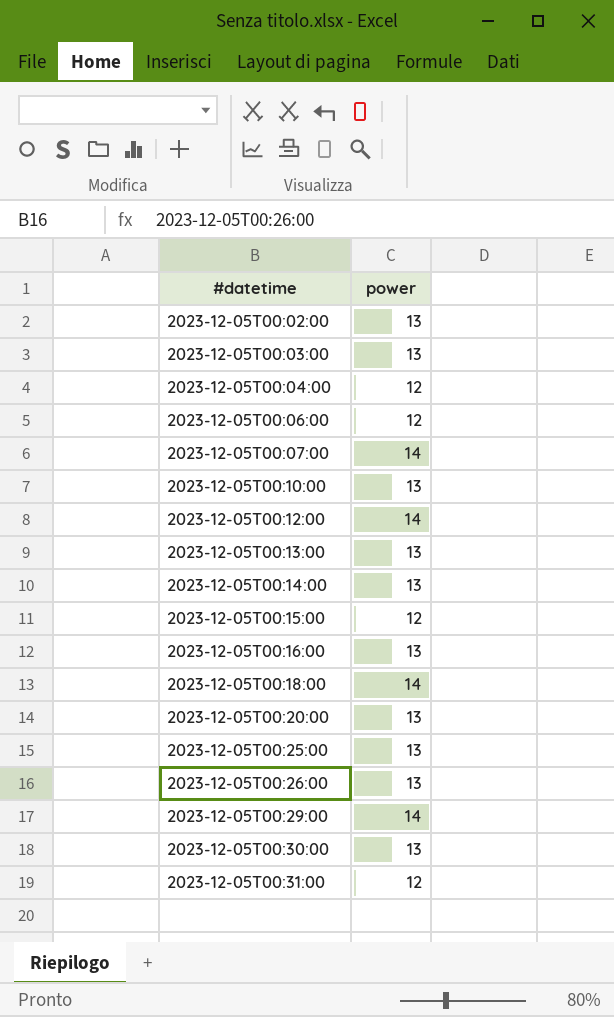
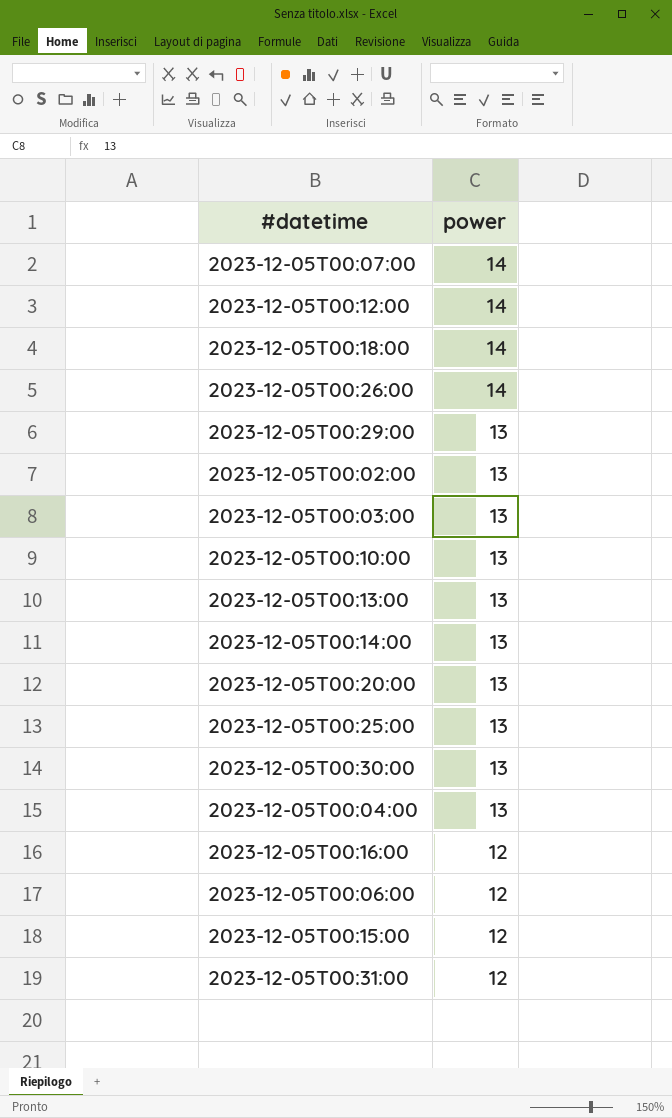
row order: #datetime ascending -> power descending
2023-12-05T00:26:00 | power: 13 -> 14
2023-12-05T00:29:00 | power: 14 -> 13
2023-12-05T00:04:00 | power: 12 -> 13
2023-12-05T00:16:00 | power: 13 -> 12

